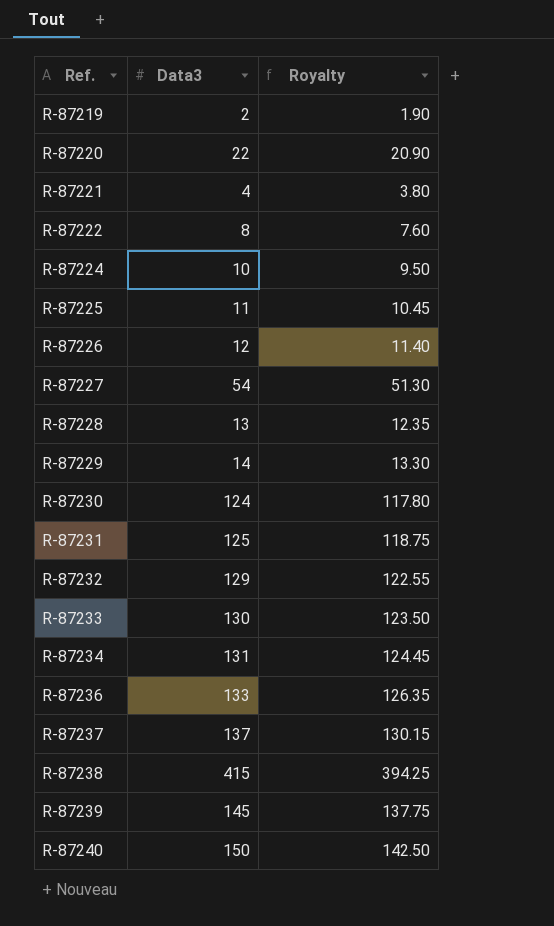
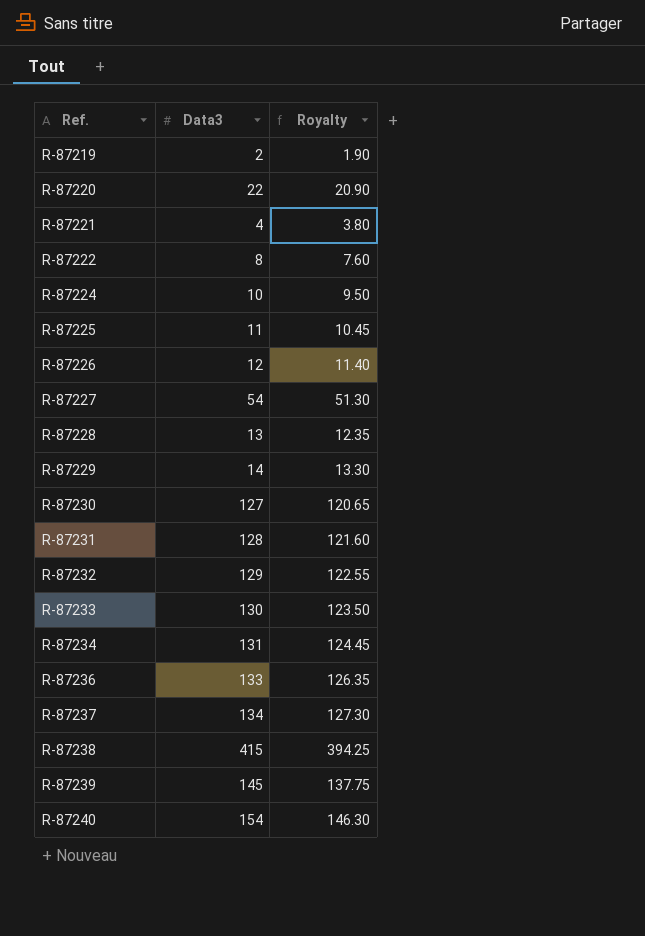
R-87230 | Data3: 124 -> 127
R-87230 | Royalty: 117.80 -> 120.65
R-87231 | Data3: 125 -> 128
R-87231 | Royalty: 118.75 -> 121.60
R-87237 | Data3: 137 -> 134
R-87237 | Royalty: 130.15 -> 127.30
R-87240 | Data3: 150 -> 154
R-87240 | Royalty: 142.50 -> 146.30

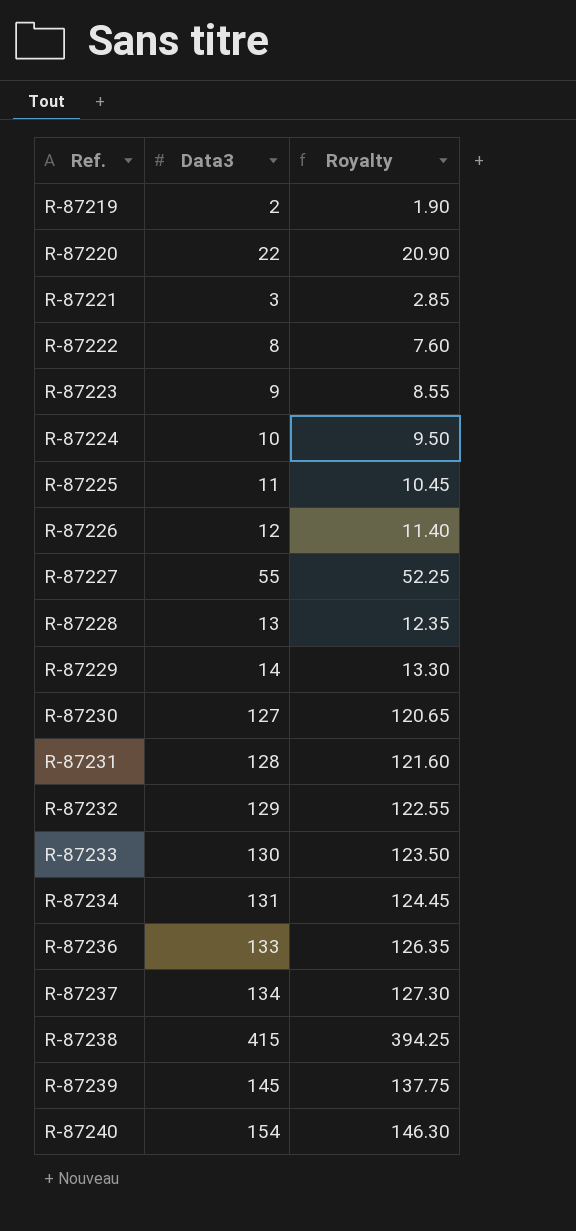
R-87221 | Data3: 4 -> 3
R-87221 | Royalty: 3.80 -> 2.85
row R-87223: none -> 9 | 8.55
R-87227 | Data3: 54 -> 55
R-87227 | Royalty: 51.30 -> 52.25

